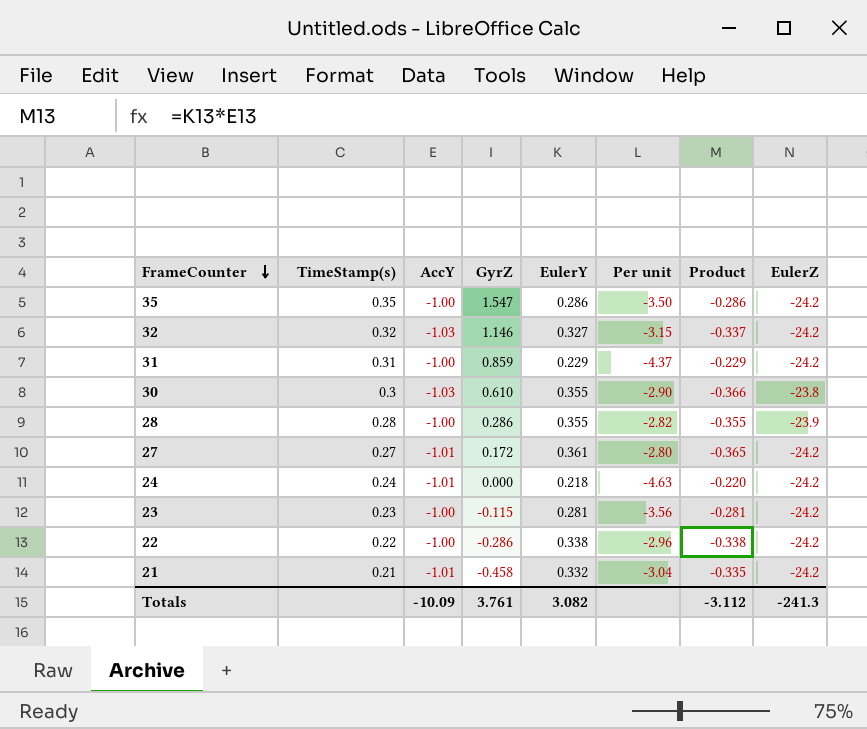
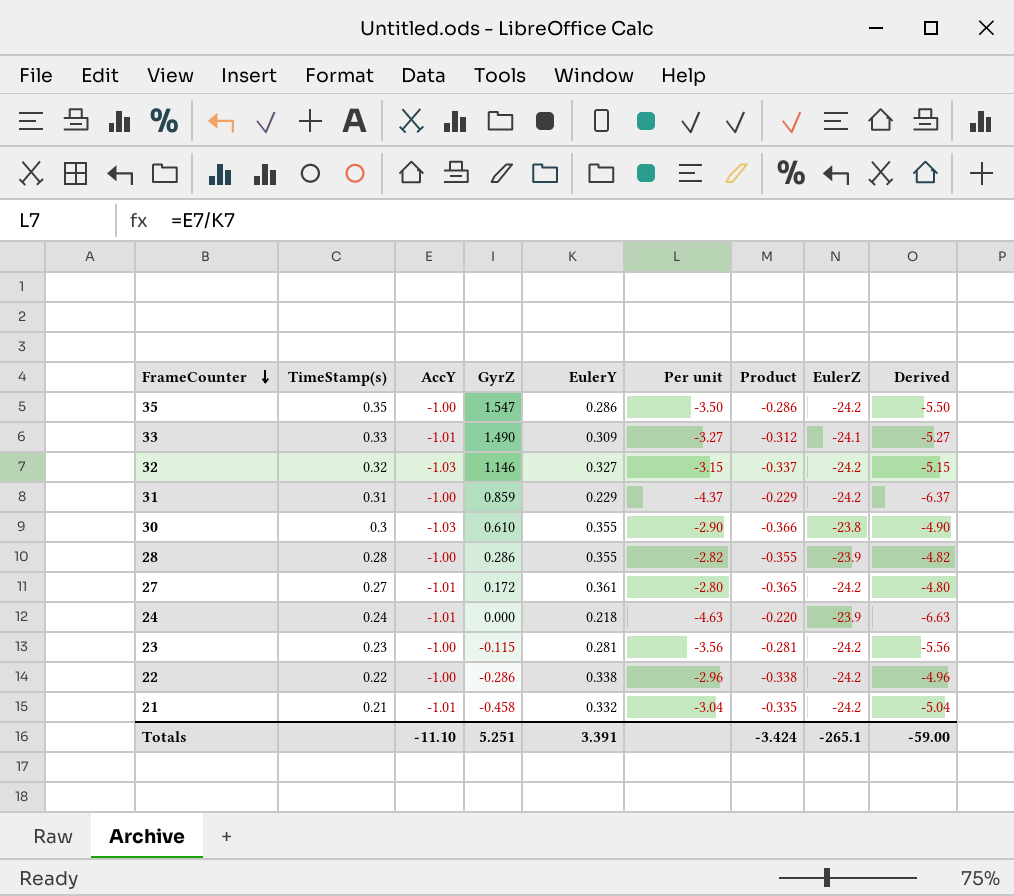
column Derived | formula: none -> [Per unit] - 2
row 33: none -> 0.33 | -1.01 | 1.490 | 0.309 | -3.27 | -0.312 | -24.1 | -5.27
24 | EulerZ: -24.2 -> -23.9
Totals | AccY: -10.09 -> -11.10
Totals | GyrZ: 3.761 -> 5.251
Totals | EulerY: 3.082 -> 3.391
Totals | Product: -3.112 -> -3.424
Totals | EulerZ: -241.3 -> -265.1

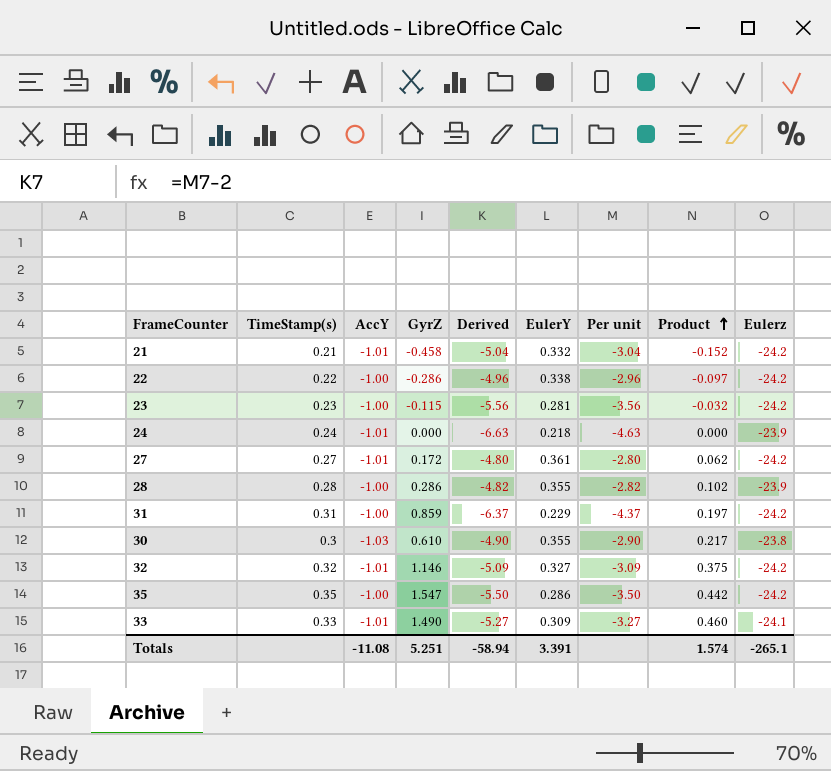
row order: FrameCounter descending -> Product ascending
column Derived | position: 9 -> 5
column Product | formula: [AccY] * [EulerY] -> [GyrZ] * [EulerY]
column name: EulerZ -> Eulerz
32 | AccY: -1.03 -> -1.01
32 | Derived: -5.15 -> -5.09
32 | Per unit: -3.15 -> -3.09
Totals | AccY: -11.10 -> -11.08
Totals | Derived: -59.00 -> -58.94
Totals | Product: -3.424 -> 1.574

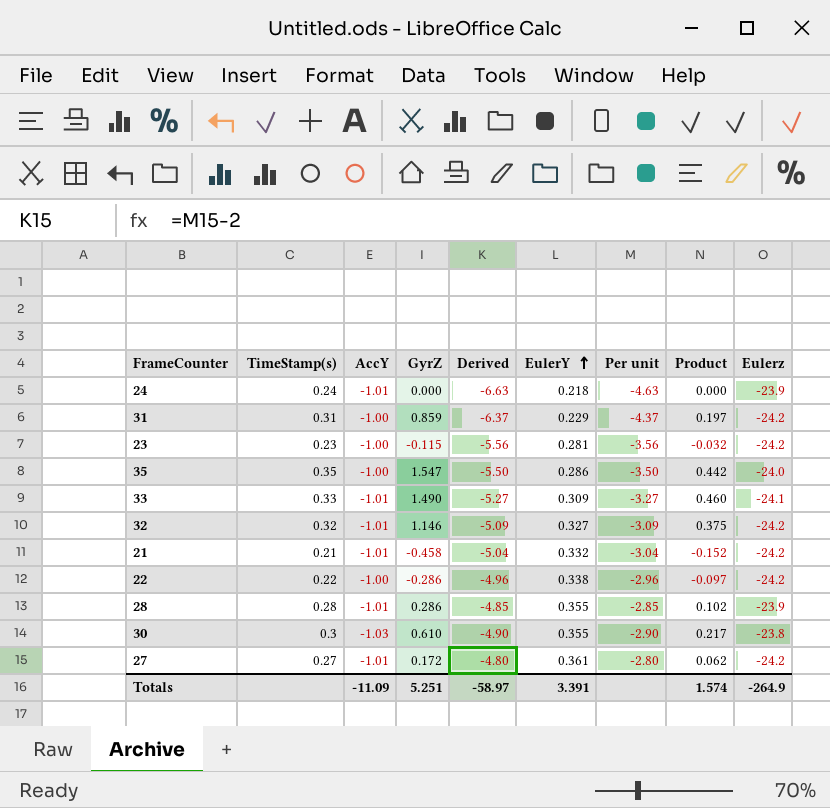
row order: Product ascending -> EulerY ascending
35 | Eulerz: -24.2 -> -24.0
28 | AccY: -1.00 -> -1.01
28 | Derived: -4.82 -> -4.85
28 | Per unit: -2.82 -> -2.85
Totals | AccY: -11.08 -> -11.09
Totals | Derived: -58.94 -> -58.97
Totals | Eulerz: -265.1 -> -264.9

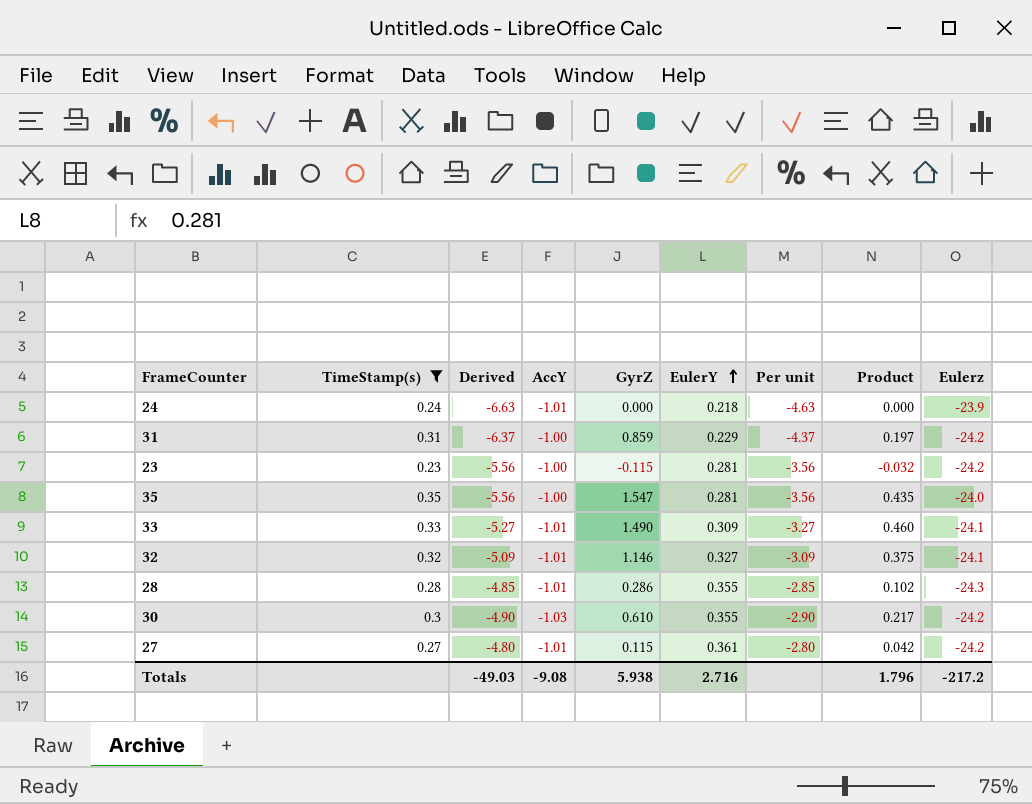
filter: none -> TimeStamp(s) >= 0.23
column Derived | position: 5 -> 3
35 | Derived: -5.50 -> -5.56
35 | EulerY: 0.286 -> 0.281
35 | Per unit: -3.50 -> -3.56
35 | Product: 0.442 -> 0.435
32 | Eulerz: -24.2 -> -24.1
28 | Eulerz: -23.9 -> -24.3
30 | Eulerz: -23.8 -> -24.2
27 | GyrZ: 0.172 -> 0.115
27 | Product: 0.062 -> 0.042
Totals | Derived: -58.97 -> -49.03
Totals | AccY: -11.09 -> -9.08
Totals | GyrZ: 5.251 -> 5.938
Totals | EulerY: 3.391 -> 2.716
Totals | Product: 1.574 -> 1.796
Totals | Eulerz: -264.9 -> -217.2

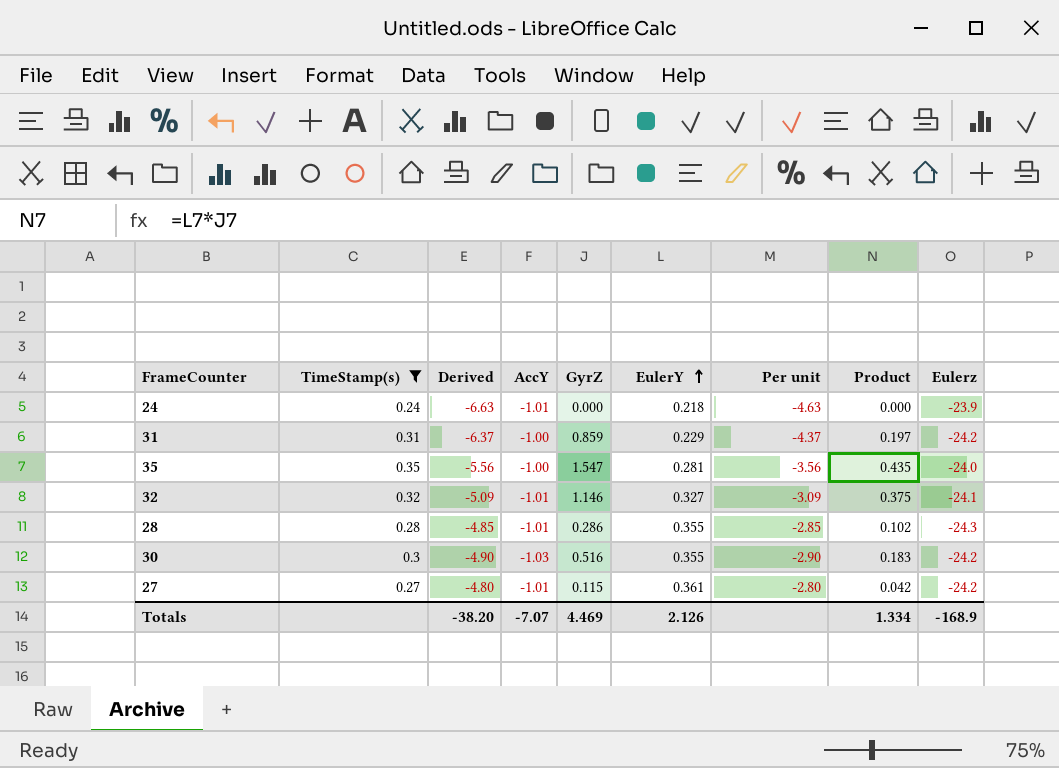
row 23: 0.23 | -5.56 | -1.00 | -0.115 | 0.281 | -3.56 | -0.032 | -24.2 -> none
row 33: 0.33 | -5.27 | -1.01 | 1.490 | 0.309 | -3.27 | 0.460 | -24.1 -> none
30 | GyrZ: 0.610 -> 0.516
30 | Product: 0.217 -> 0.183
Totals | Derived: -49.03 -> -38.20
Totals | AccY: -9.08 -> -7.07
Totals | GyrZ: 5.938 -> 4.469
Totals | EulerY: 2.716 -> 2.126
Totals | Product: 1.796 -> 1.334
Totals | Eulerz: -217.2 -> -168.9

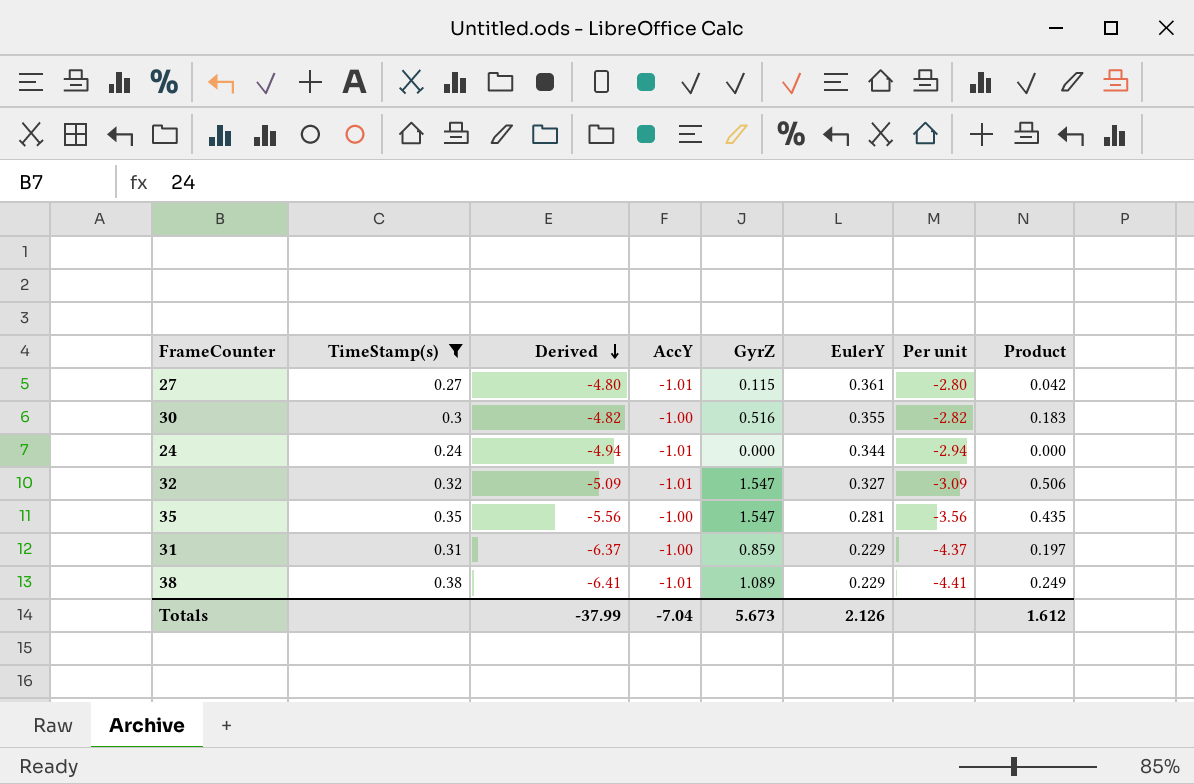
row order: EulerY ascending -> Derived descending
column Eulerz | position: 9 -> none
row 28: 0.28 | -4.85 | -1.01 | 0.286 | 0.355 | -2.85 | 0.102 | -24.3 -> none
30 | Derived: -4.90 -> -4.82
30 | AccY: -1.03 -> -1.00
30 | Per unit: -2.90 -> -2.82
24 | Derived: -6.63 -> -4.94
24 | EulerY: 0.218 -> 0.344
24 | Per unit: -4.63 -> -2.94
32 | GyrZ: 1.146 -> 1.547
32 | Product: 0.375 -> 0.506
row 38: none -> 0.38 | -6.41 | -1.01 | 1.089 | 0.229 | -4.41 | 0.249
Totals | Derived: -38.20 -> -37.99
Totals | AccY: -7.07 -> -7.04
Totals | GyrZ: 4.469 -> 5.673
Totals | Product: 1.334 -> 1.612

